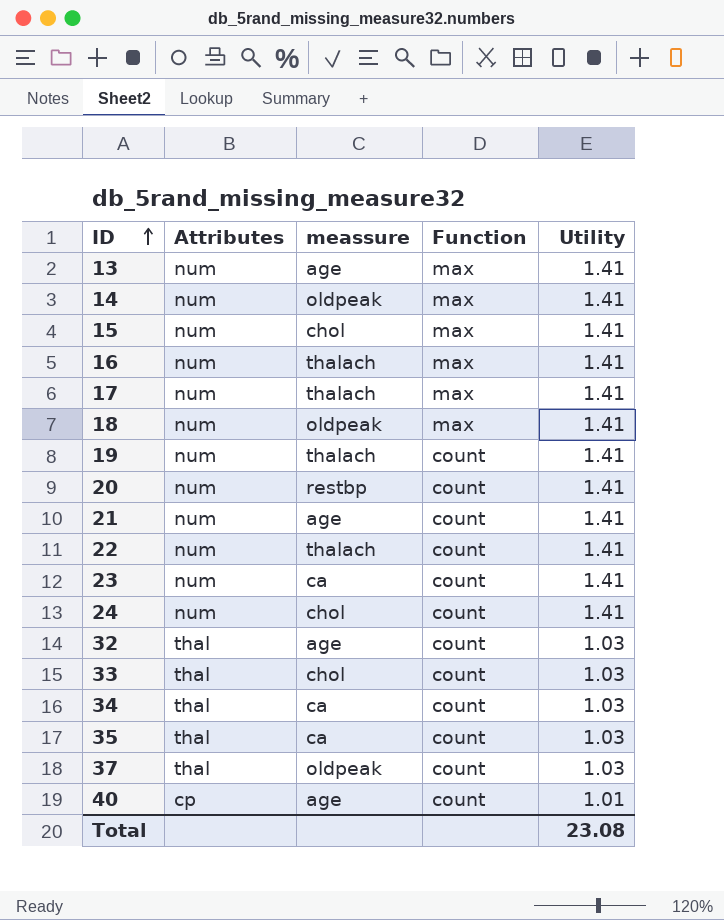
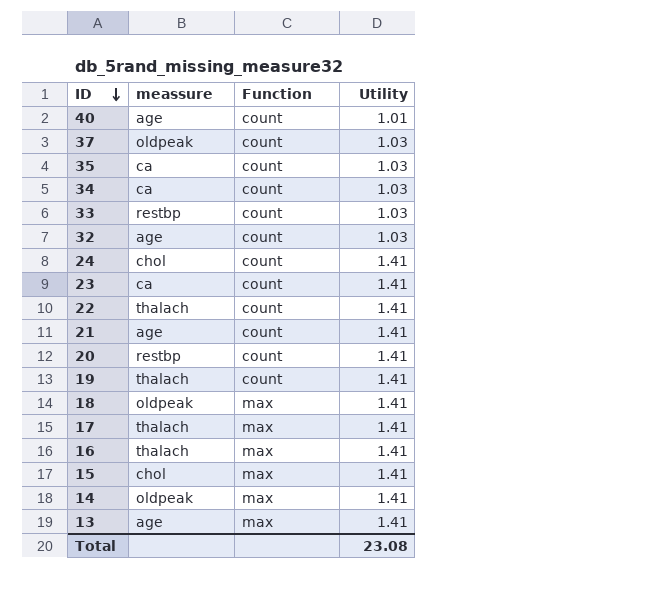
row order: ID ascending -> ID descending
column Attributes | position: 2 -> none
33 | meassure: chol -> restbp

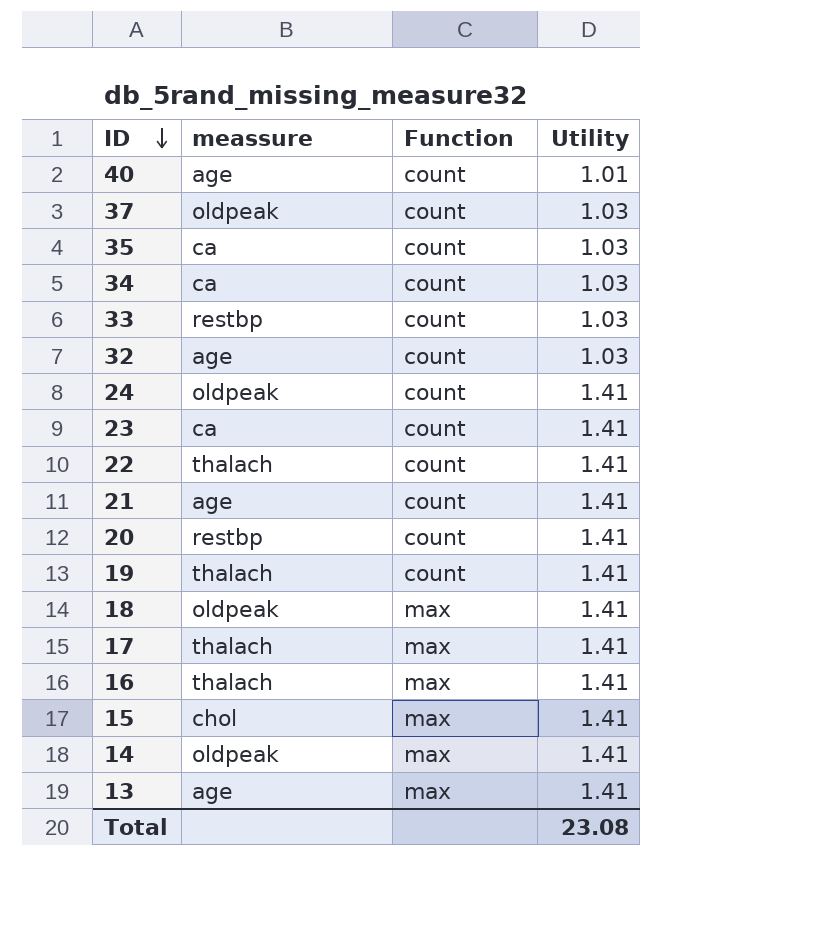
24 | meassure: chol -> oldpeak

